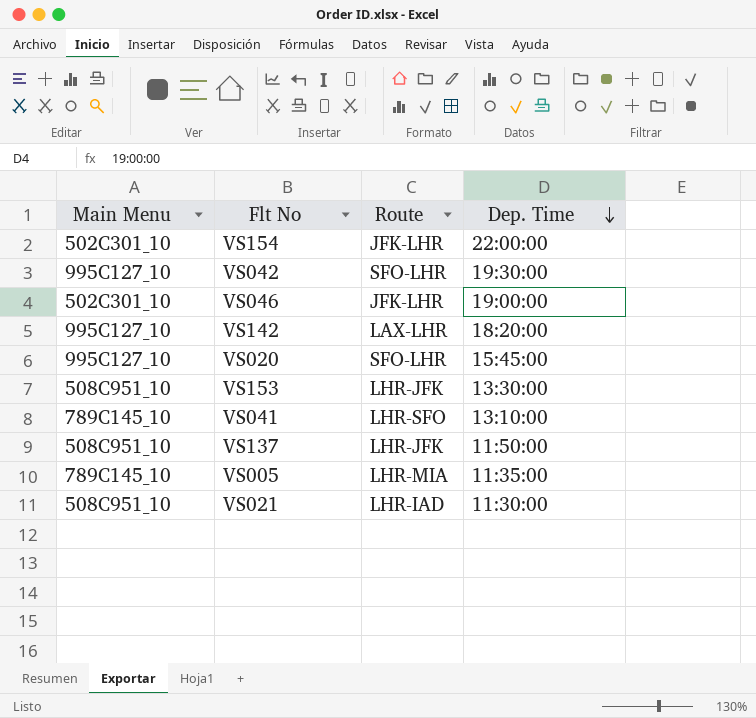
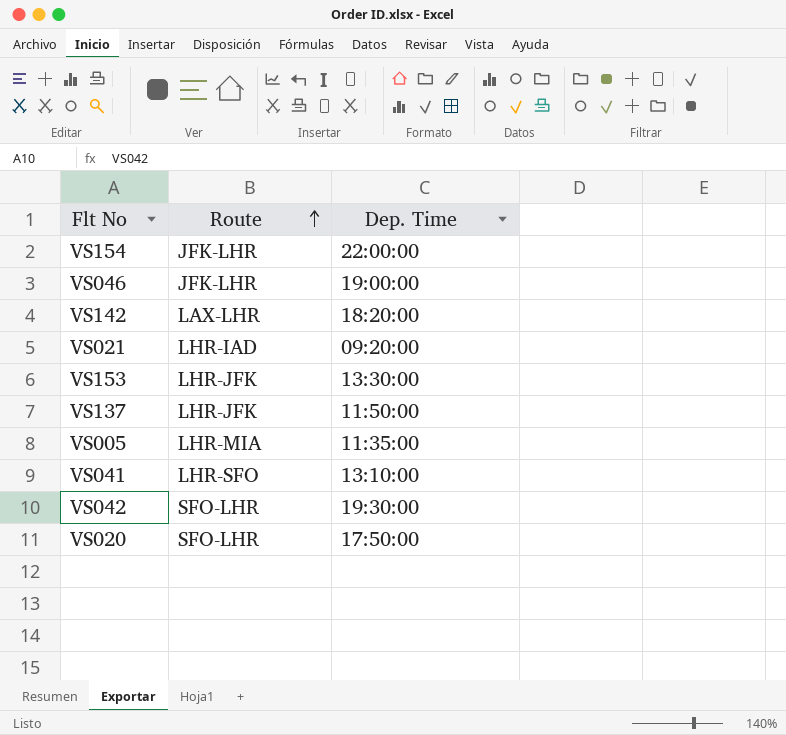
row order: Dep. Time descending -> Route ascending
column Main Menu | position: 1 -> none
VS021 | Dep. Time: 11:30:00 -> 09:20:00
VS020 | Dep. Time: 15:45:00 -> 17:50:00

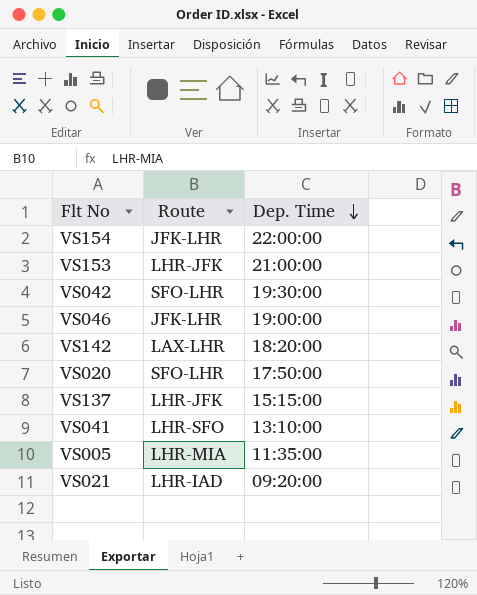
row order: Route ascending -> Dep. Time descending
VS153 | Dep. Time: 13:30:00 -> 21:00:00
VS137 | Dep. Time: 11:50:00 -> 15:15:00

